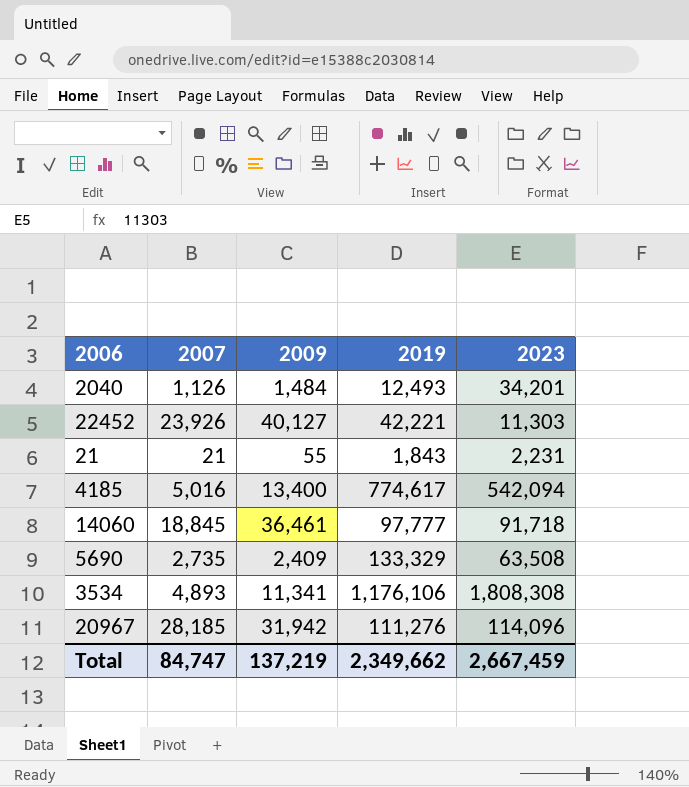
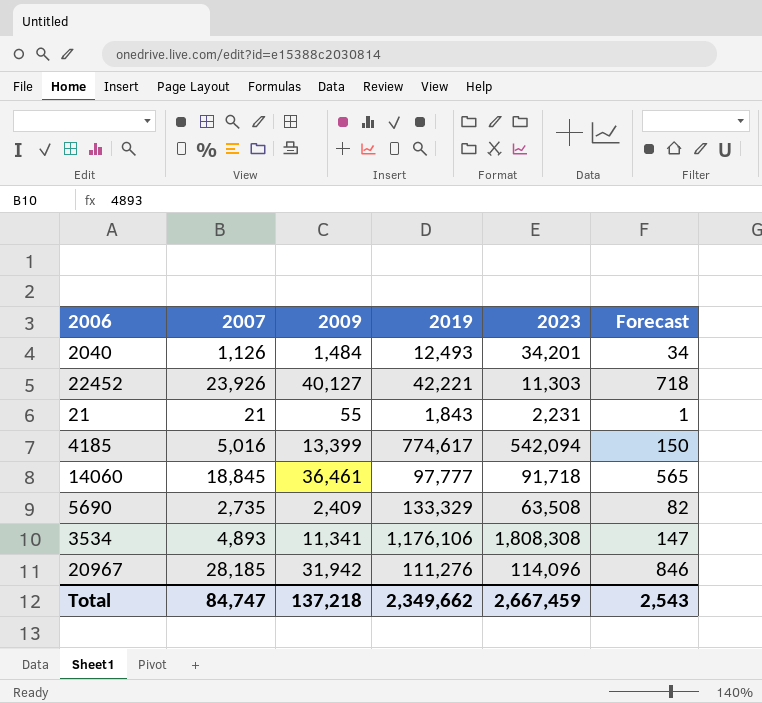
column Forecast | formula: none -> [2007] * 0.03
4185 | 2009: 13,400 -> 13,399
Total | 2009: 137,219 -> 137,218

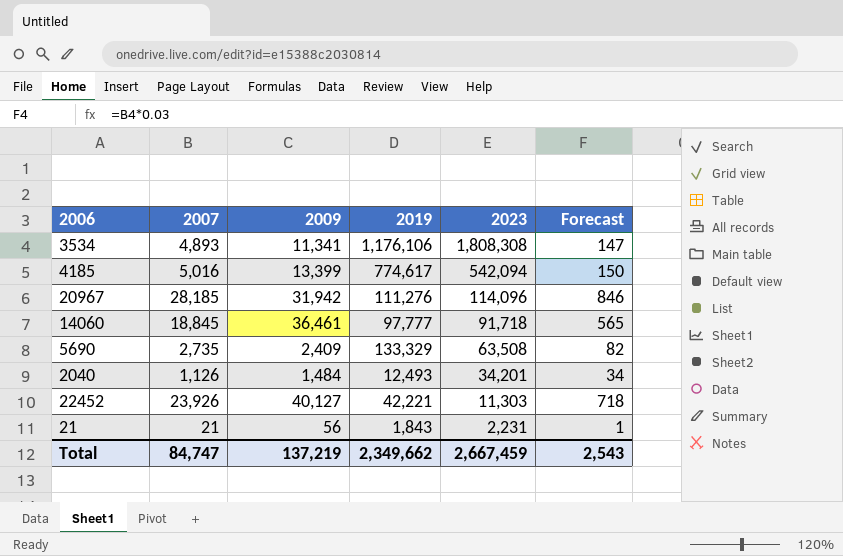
row order: none -> 2023 descending
21 | 2009: 55 -> 56
Total | 2009: 137,218 -> 137,219

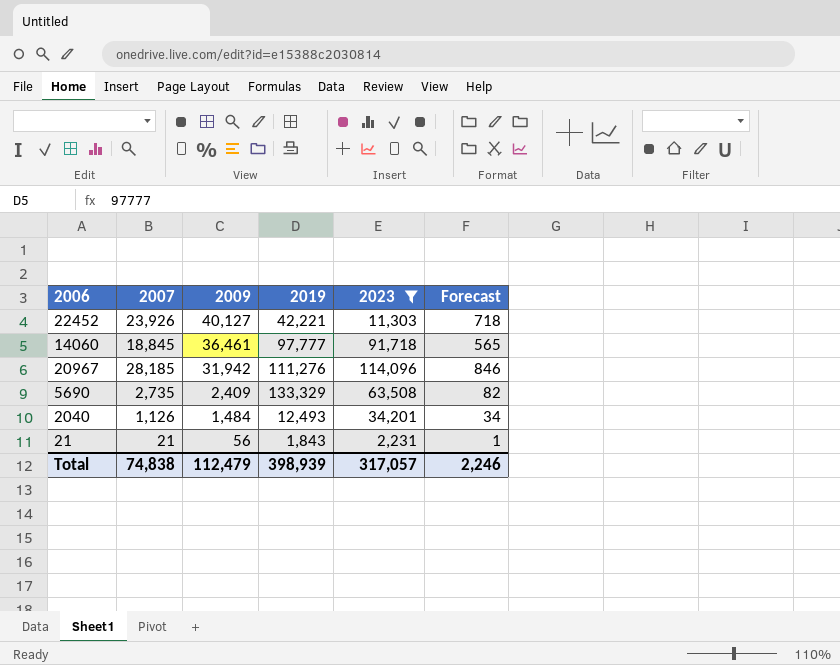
filter: none -> 2023 <= 114,096
row order: 2023 descending -> 2009 descending
Total | 2007: 84,747 -> 74,838
Total | 2009: 137,219 -> 112,479
Total | 2019: 2,349,662 -> 398,939
Total | 2023: 2,667,459 -> 317,057
Total | Forecast: 2,543 -> 2,246

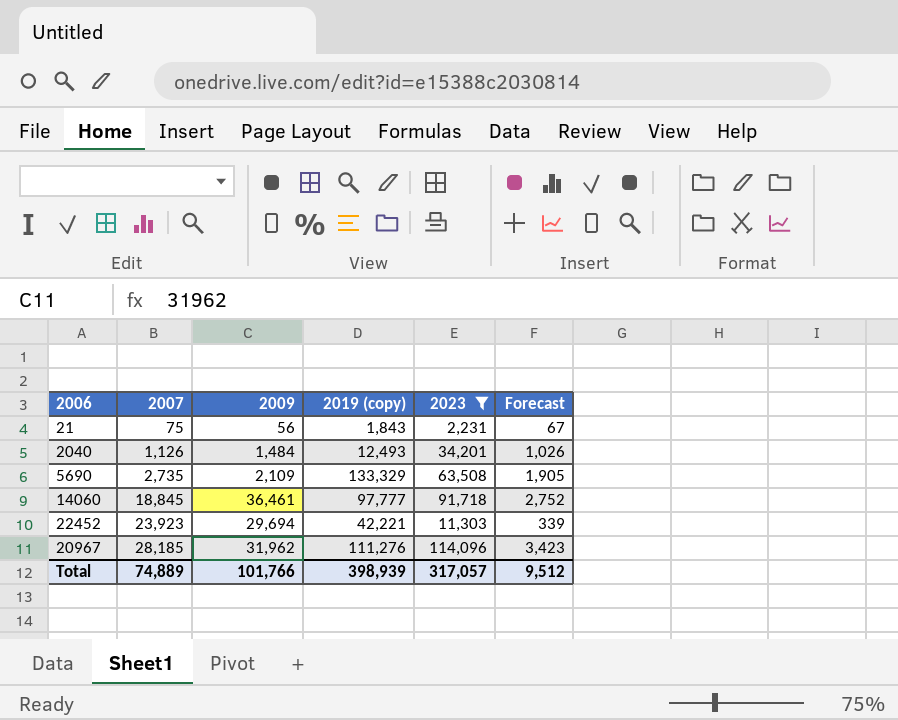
row order: 2009 descending -> 2007 ascending
column name: 2019 -> 2019 (copy)
column Forecast | formula: [2007] * 0.03 -> [2023] * 0.03
21 | 2007: 21 -> 75
5690 | 2009: 2,409 -> 2,109
22452 | 2007: 23,926 -> 23,923
22452 | 2009: 40,127 -> 29,694
20967 | 2009: 31,942 -> 31,962
Total | 2007: 74,838 -> 74,889
Total | 2009: 112,479 -> 101,766
Total | Forecast: 2,246 -> 9,512

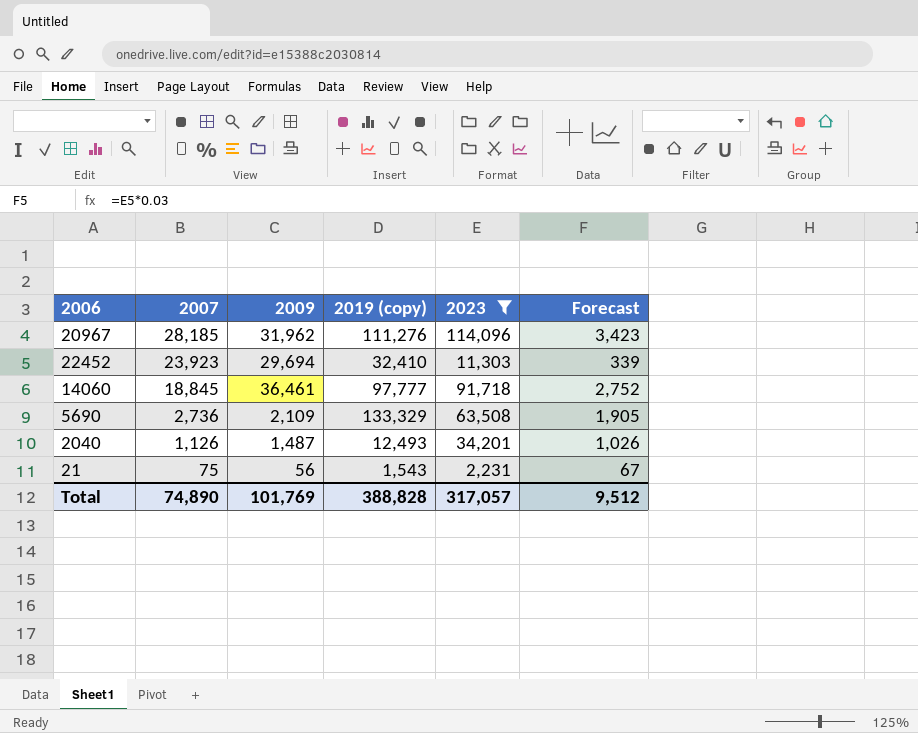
row order: 2007 ascending -> 2007 descending
22452 | 2019 (copy): 42,221 -> 32,410
5690 | 2007: 2,735 -> 2,736
2040 | 2009: 1,484 -> 1,487
21 | 2019 (copy): 1,843 -> 1,543
Total | 2007: 74,889 -> 74,890
Total | 2009: 101,766 -> 101,769
Total | 2019 (copy): 398,939 -> 388,828

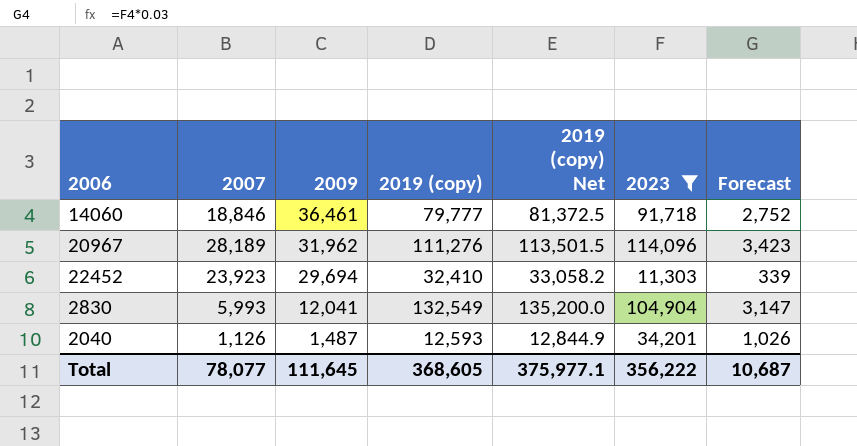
row order: 2007 descending -> 2009 descending
column 2019 (copy) Net | formula: none -> [2019 (copy)] * 1.02
row 5690: 2,736 | 2,109 | 133,329 | 63,508 | 1,905 -> none
row 21: 75 | 56 | 1,543 | 2,231 | 67 -> none
14060 | 2007: 18,845 -> 18,846
14060 | 2019 (copy): 97,777 -> 79,777
20967 | 2007: 28,185 -> 28,189
row 2830: none -> 5,993 | 12,041 | 132,549 | 135,200.0 | 104,904 | 3,147
2040 | 2019 (copy): 12,493 -> 12,593
Total | 2007: 74,890 -> 78,077
Total | 2009: 101,769 -> 111,645
Total | 2019 (copy): 388,828 -> 368,605
Total | 2023: 317,057 -> 356,222
Total | Forecast: 9,512 -> 10,687

